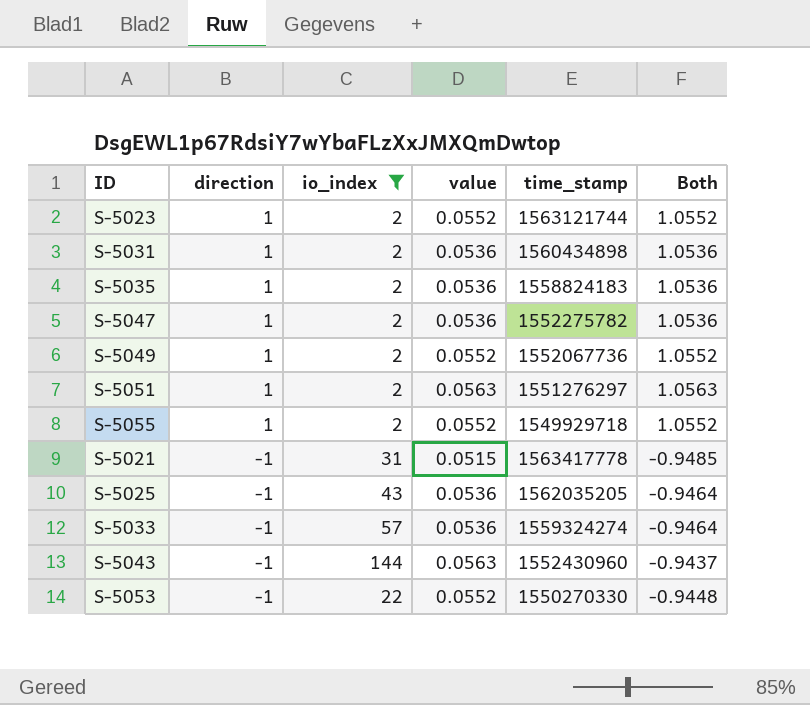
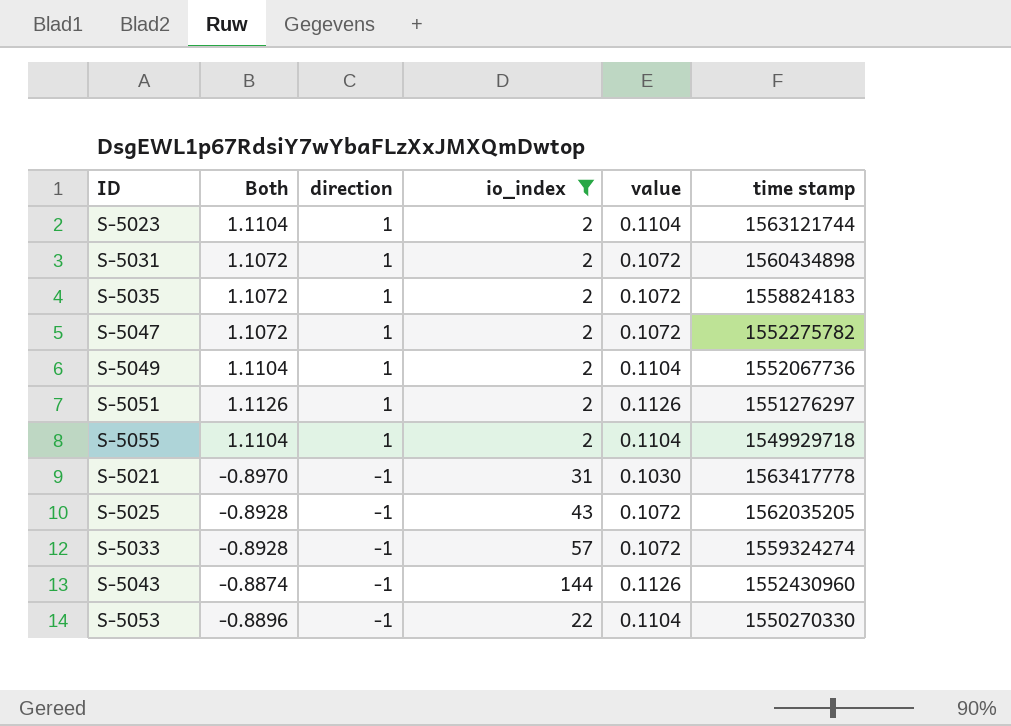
column Both | position: 6 -> 2
column name: time_stamp -> time stamp
S-5023 | Both: 1.0552 -> 1.1104
S-5023 | value: 0.0552 -> 0.1104
S-5031 | Both: 1.0536 -> 1.1072
S-5031 | value: 0.0536 -> 0.1072
S-5035 | Both: 1.0536 -> 1.1072
S-5035 | value: 0.0536 -> 0.1072
S-5047 | Both: 1.0536 -> 1.1072
S-5047 | value: 0.0536 -> 0.1072
S-5049 | Both: 1.0552 -> 1.1104
S-5049 | value: 0.0552 -> 0.1104
S-5051 | Both: 1.0563 -> 1.1126
S-5051 | value: 0.0563 -> 0.1126
S-5055 | Both: 1.0552 -> 1.1104
S-5055 | value: 0.0552 -> 0.1104
S-5021 | Both: -0.9485 -> -0.8970
S-5021 | value: 0.0515 -> 0.1030
S-5025 | Both: -0.9464 -> -0.8928
S-5025 | value: 0.0536 -> 0.1072
S-5033 | Both: -0.9464 -> -0.8928
S-5033 | value: 0.0536 -> 0.1072
S-5043 | Both: -0.9437 -> -0.8874
S-5043 | value: 0.0563 -> 0.1126
S-5053 | Both: -0.9448 -> -0.8896
S-5053 | value: 0.0552 -> 0.1104

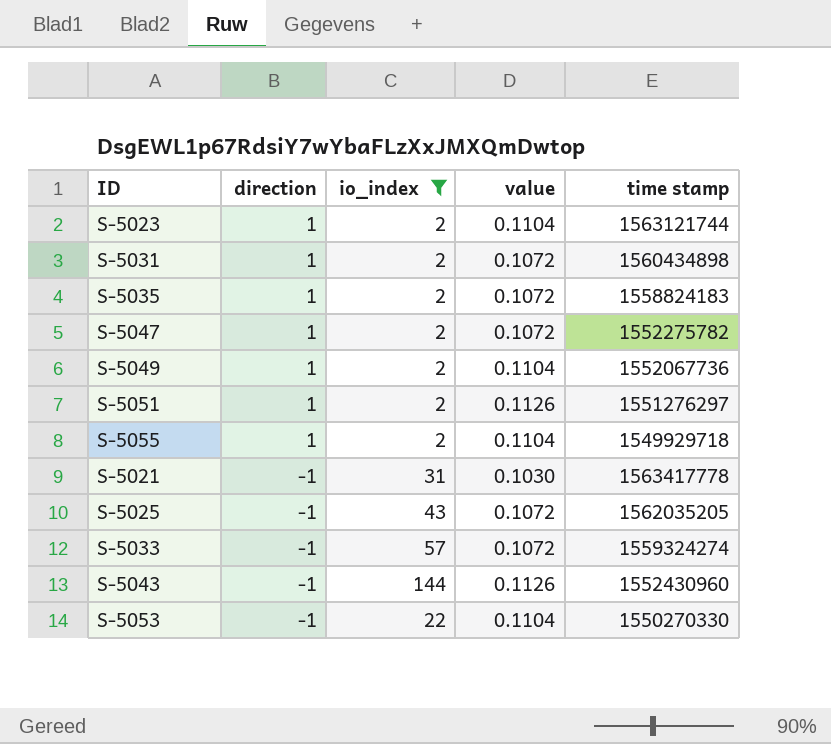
column Both | formula: [direction] + [value] -> none

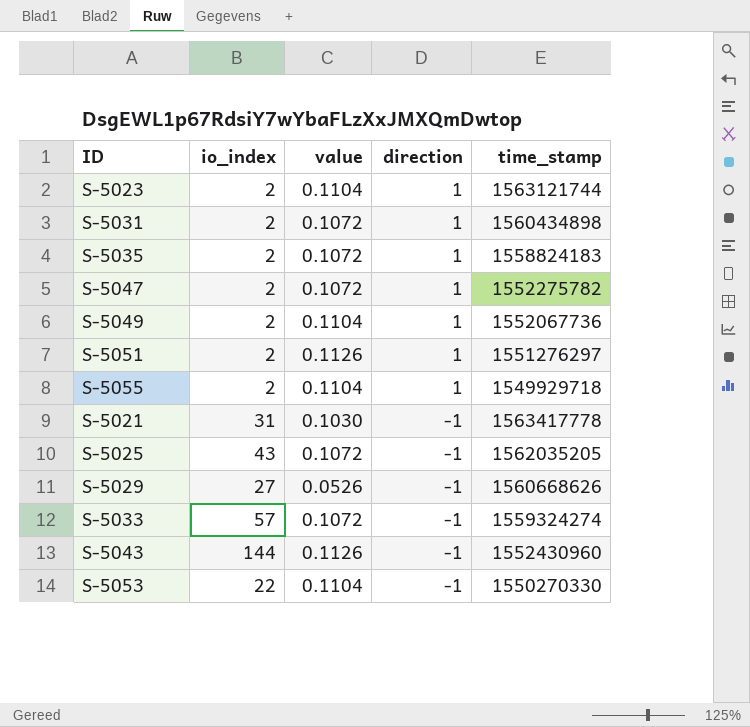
filter: io_index != 27 -> none
column direction | position: 2 -> 4
column name: time stamp -> time_stamp

